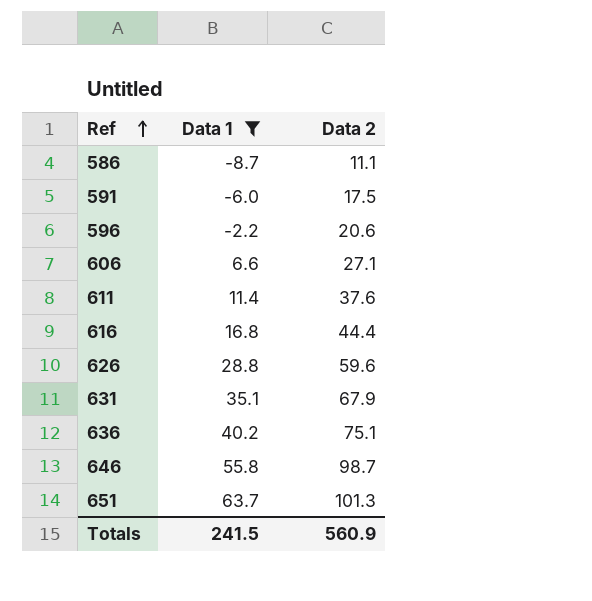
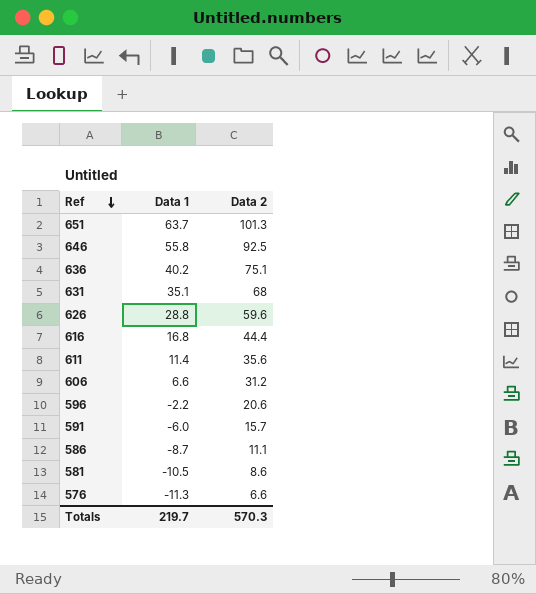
filter: Data 1 >= -8.7 -> none
row order: Ref ascending -> Ref descending
646 | Data 2: 98.7 -> 92.5
631 | Data 2: 67.9 -> 68
611 | Data 2: 37.6 -> 35.6
606 | Data 2: 27.1 -> 31.2
591 | Data 2: 17.5 -> 15.7
Totals | Data 1: 241.5 -> 219.7
Totals | Data 2: 560.9 -> 570.3

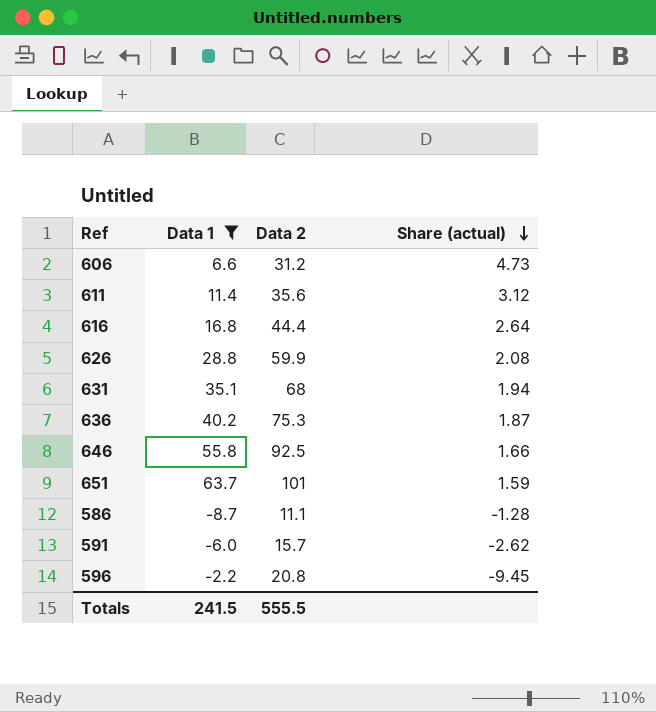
filter: none -> Data 1 >= -8.7
row order: Ref descending -> Share (actual) descending
column Share (actual) | formula: none -> [Data 2] / [Data 1]
626 | Data 2: 59.6 -> 59.9
636 | Data 2: 75.1 -> 75.3
651 | Data 2: 101.3 -> 101
596 | Data 2: 20.6 -> 20.8
Totals | Data 1: 219.7 -> 241.5
Totals | Data 2: 570.3 -> 555.5

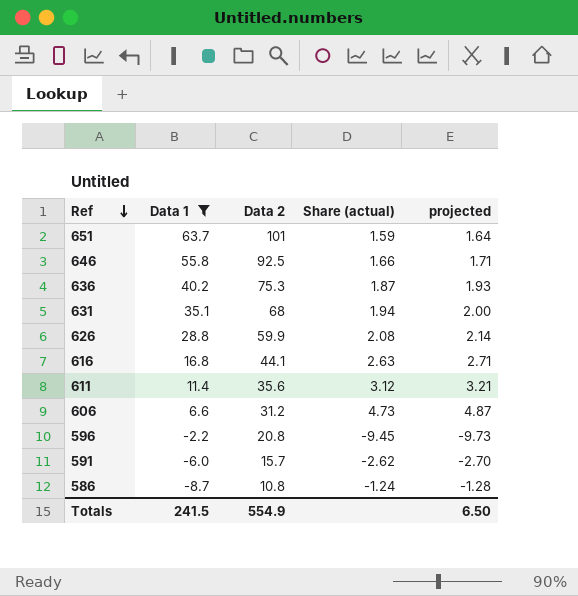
row order: Share (actual) descending -> Ref descending
column projected | formula: none -> [Share (actual)] * 1.03
616 | Data 2: 44.4 -> 44.1
616 | Share (actual): 2.64 -> 2.63
586 | Data 2: 11.1 -> 10.8
586 | Share (actual): -1.28 -> -1.24
Totals | Data 2: 555.5 -> 554.9

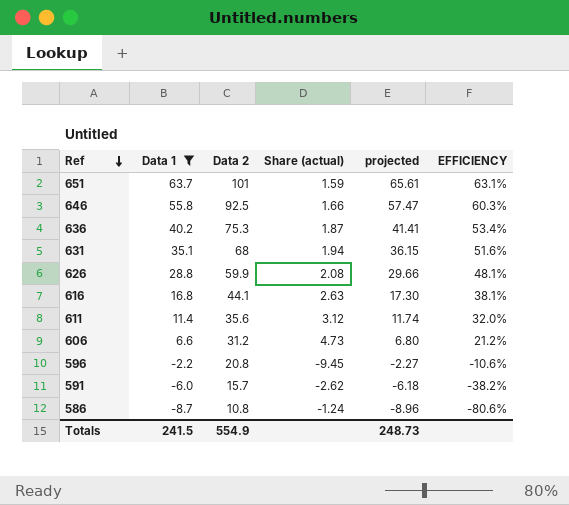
column projected | formula: [Share (actual)] * 1.03 -> [Data 1] * 1.03
column EFFICIENCY | formula: none -> [Data 1] / [Data 2]
Totals | projected: 6.50 -> 248.73

